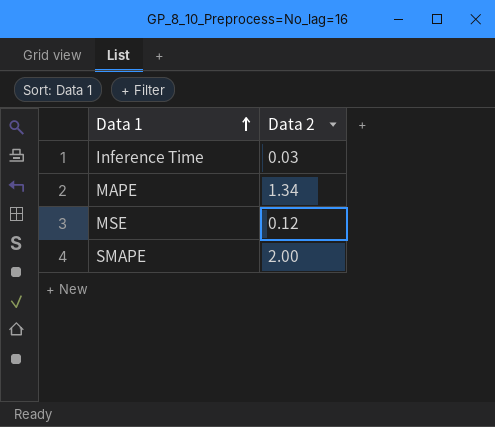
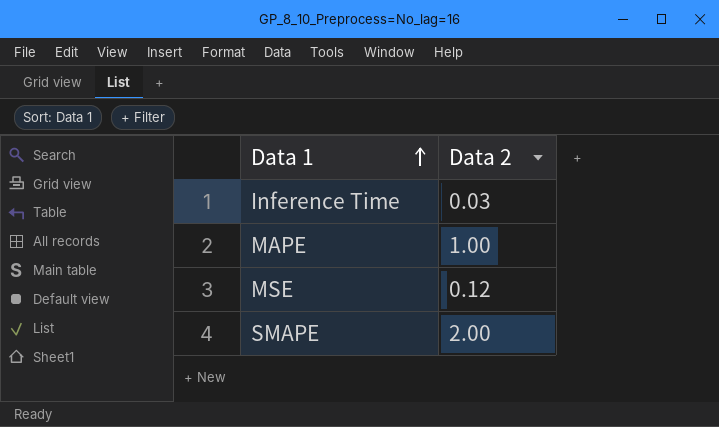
MAPE | Data 2: 1.34 -> 1.00

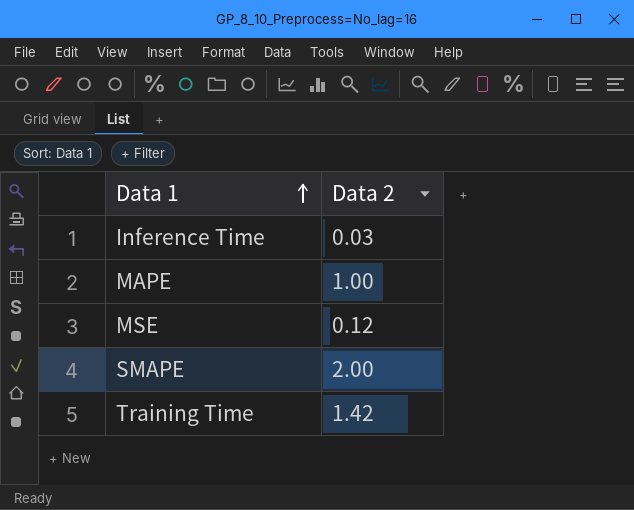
row Training Time: none -> 1.42

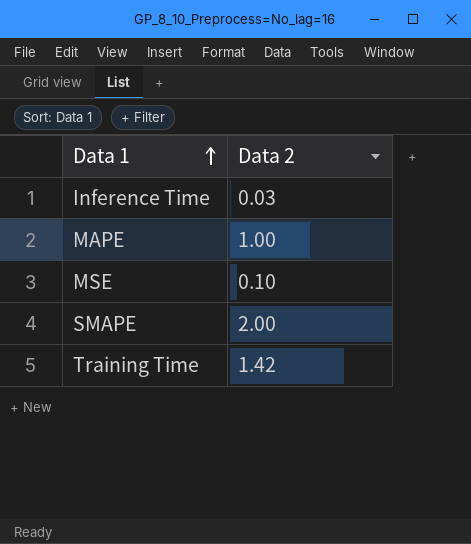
MSE | Data 2: 0.12 -> 0.10

